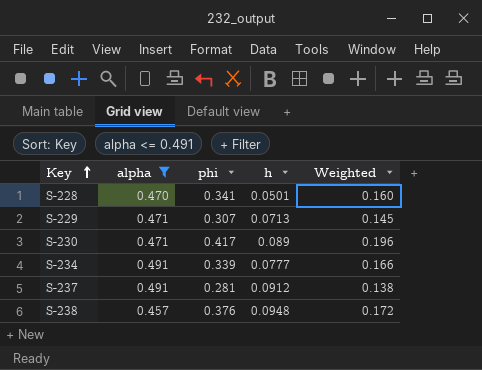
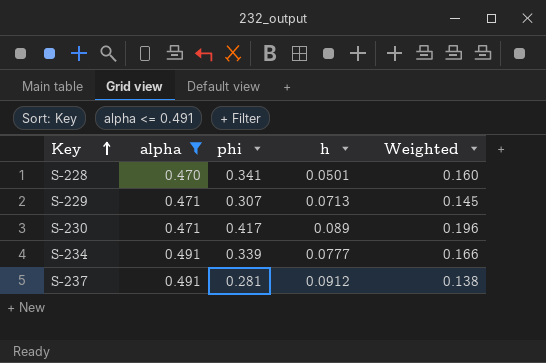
row S-238: 0.457 | 0.376 | 0.0948 | 0.172 -> none

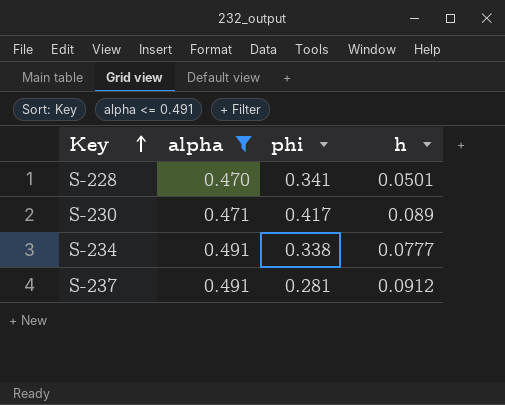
column Weighted | formula: [alpha] * [phi] -> none
row S-229: 0.471 | 0.307 | 0.0713 | 0.145 -> none
S-234 | phi: 0.339 -> 0.338

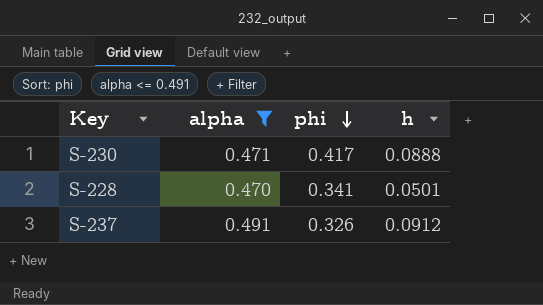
row order: Key ascending -> phi descending
row S-234: 0.491 | 0.338 | 0.0777 -> none
S-230 | h: 0.089 -> 0.0888
S-237 | phi: 0.281 -> 0.326

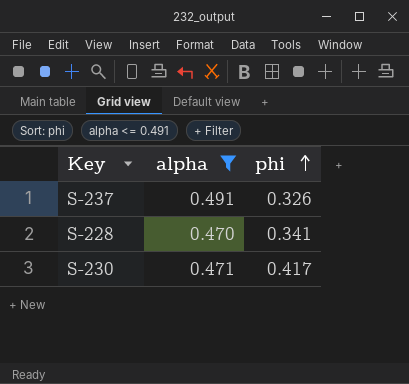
row order: phi descending -> phi ascending
column h | position: 4 -> none

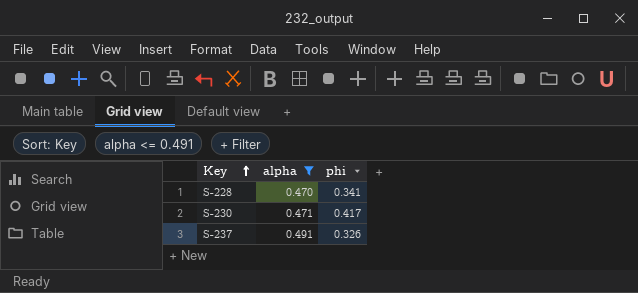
row order: phi ascending -> Key ascending

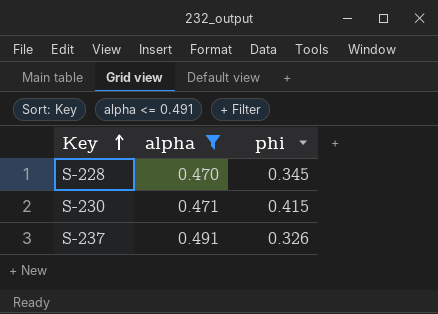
S-228 | phi: 0.341 -> 0.345
S-230 | phi: 0.417 -> 0.415

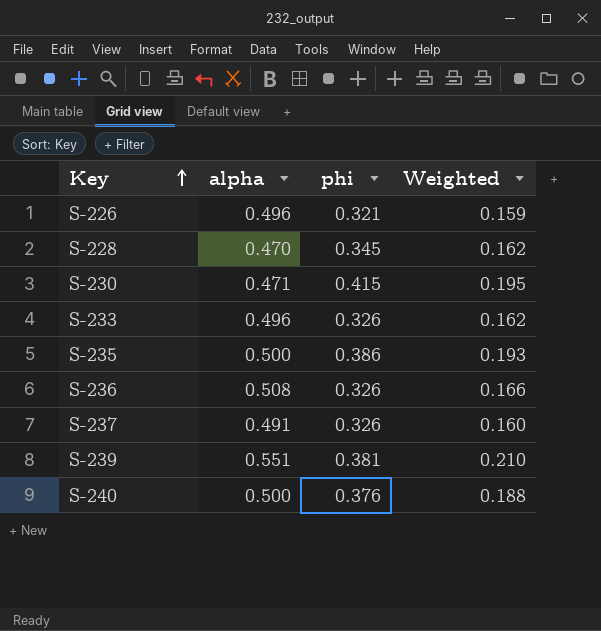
filter: alpha <= 0.491 -> none
column Weighted | formula: none -> [alpha] * [phi]

